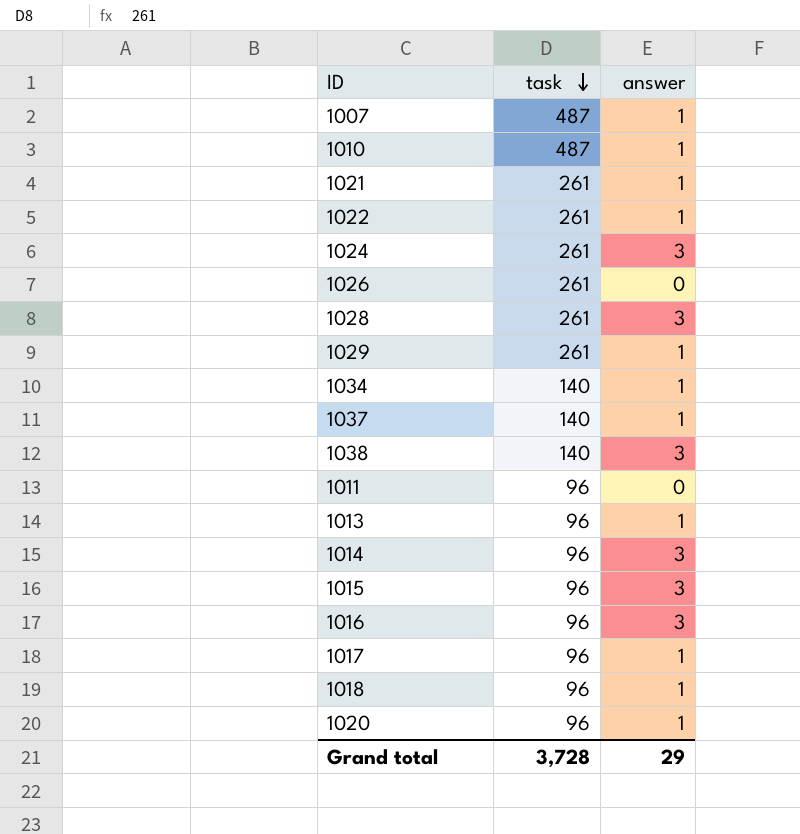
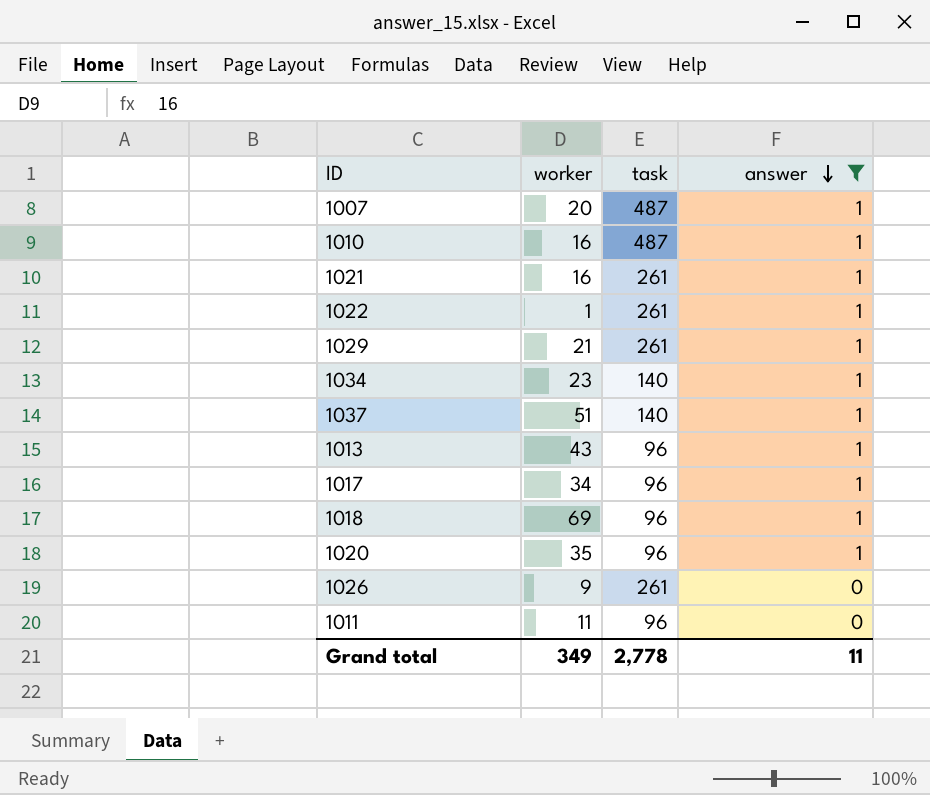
filter: none -> answer != 3
row order: task descending -> answer descending
column worker | position: none -> 2
Grand total | task: 3,728 -> 2,778
Grand total | answer: 29 -> 11

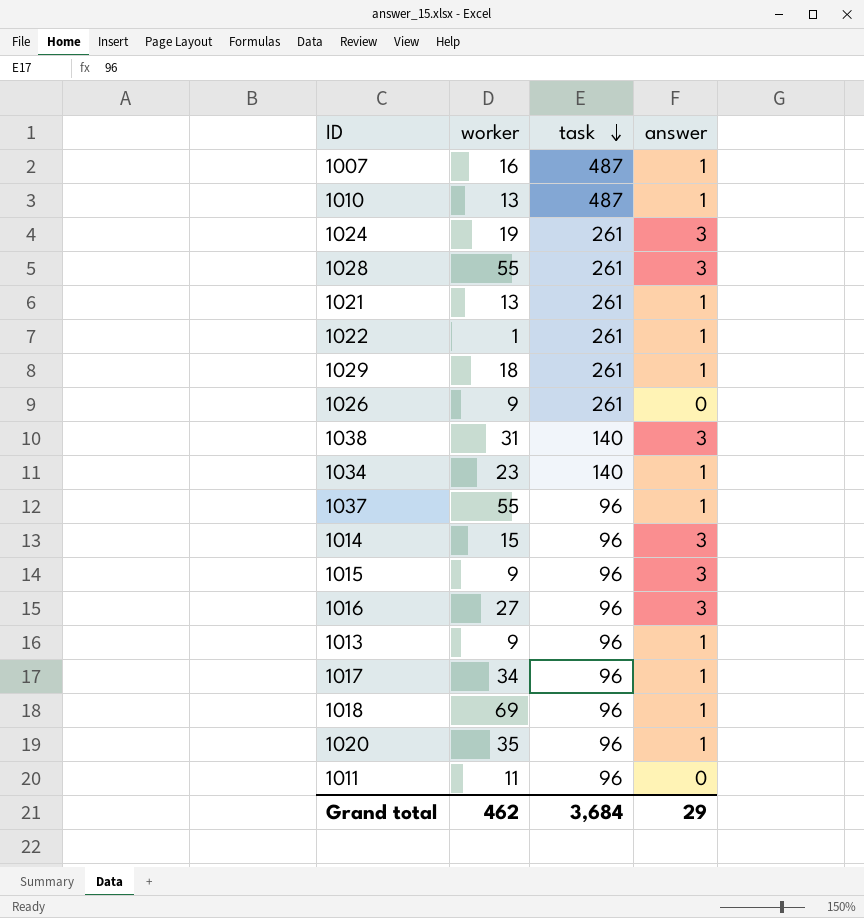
filter: answer != 3 -> none
row order: answer descending -> task descending
1007 | worker: 20 -> 16
1010 | worker: 16 -> 13
1021 | worker: 16 -> 13
1029 | worker: 21 -> 18
1037 | worker: 51 -> 55
1037 | task: 140 -> 96
1013 | worker: 43 -> 9
Grand total | worker: 349 -> 462
Grand total | task: 2,778 -> 3,684
Grand total | answer: 11 -> 29

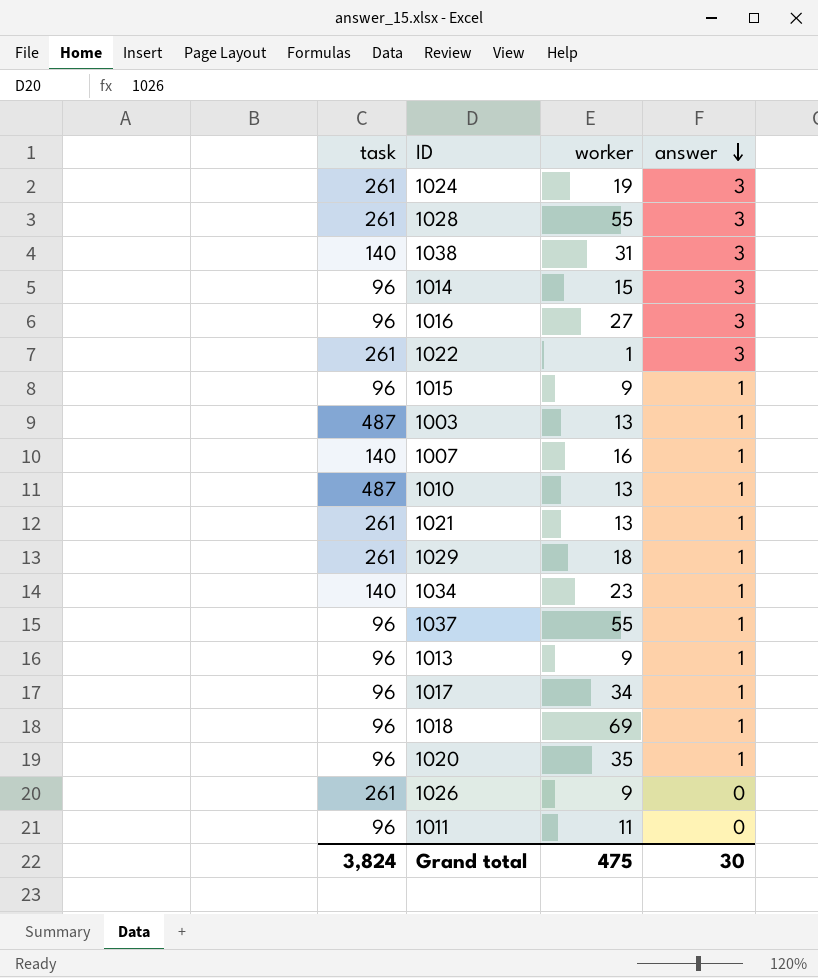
row order: task descending -> answer descending
column task | position: 3 -> 1
1022 | answer: 1 -> 3
1015 | answer: 3 -> 1
row 1003: none -> 487 | 13 | 1
1007 | task: 487 -> 140
Grand total | task: 3,684 -> 3,824
Grand total | worker: 462 -> 475
Grand total | answer: 29 -> 30

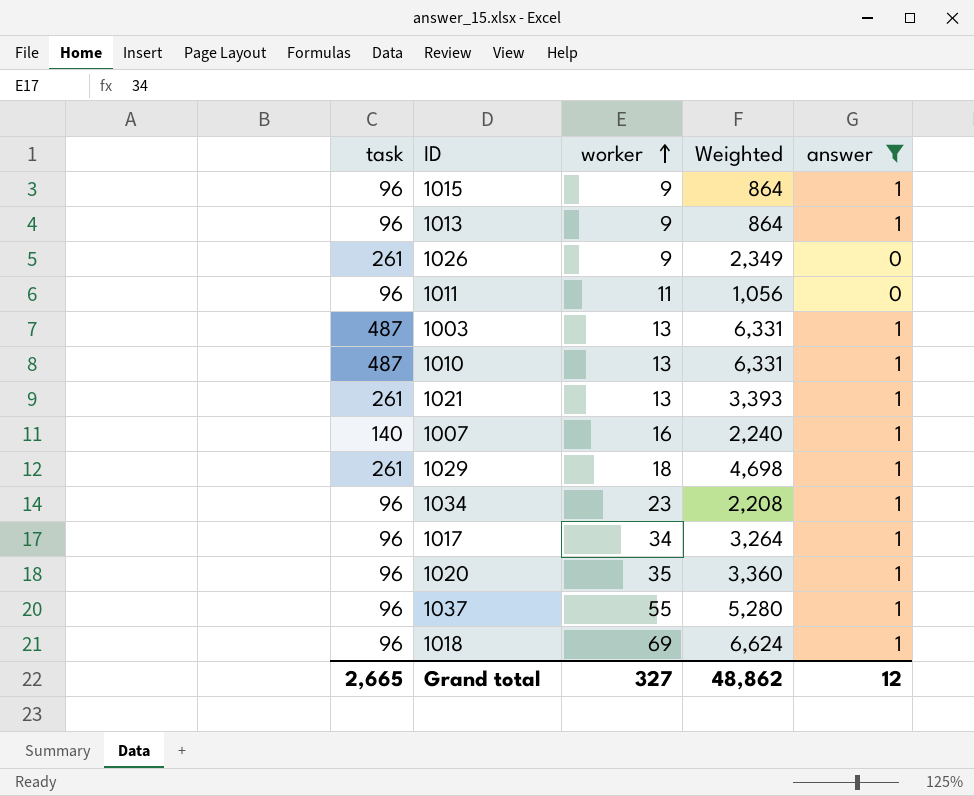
filter: none -> answer != 3
row order: answer descending -> worker ascending
column Weighted | formula: none -> [task] * [worker]
1034 | task: 140 -> 96
Grand total | task: 3,824 -> 2,665
Grand total | worker: 475 -> 327
Grand total | answer: 30 -> 12

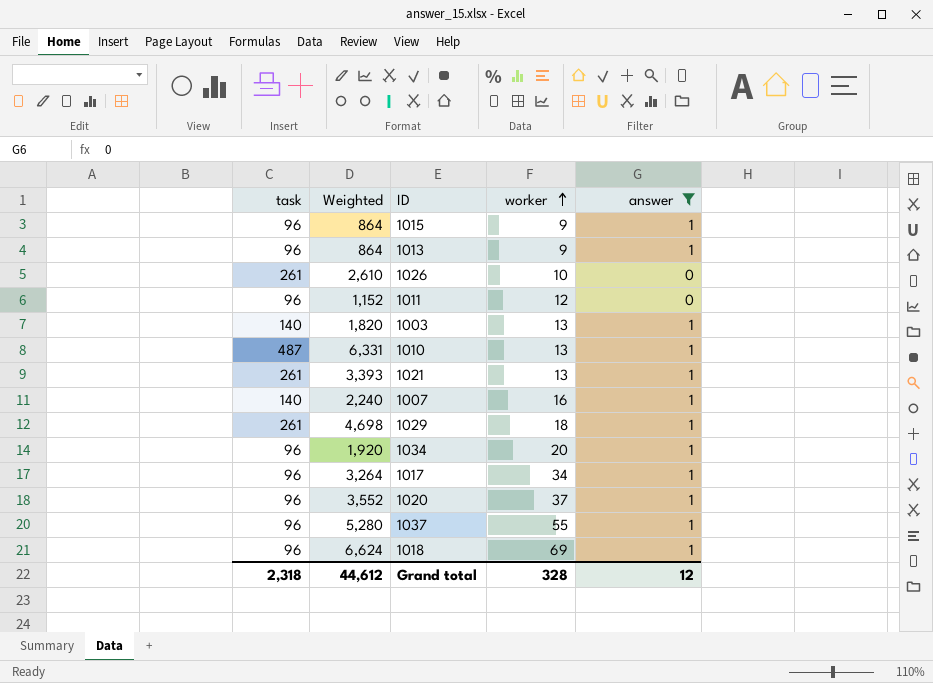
column Weighted | position: 4 -> 2
1026 | Weighted: 2,349 -> 2,610
1026 | worker: 9 -> 10
1011 | Weighted: 1,056 -> 1,152
1011 | worker: 11 -> 12
1003 | task: 487 -> 140
1003 | Weighted: 6,331 -> 1,820
1034 | Weighted: 2,208 -> 1,920
1034 | worker: 23 -> 20
1020 | Weighted: 3,360 -> 3,552
1020 | worker: 35 -> 37
Grand total | task: 2,665 -> 2,318
Grand total | Weighted: 48,862 -> 44,612
Grand total | worker: 327 -> 328

